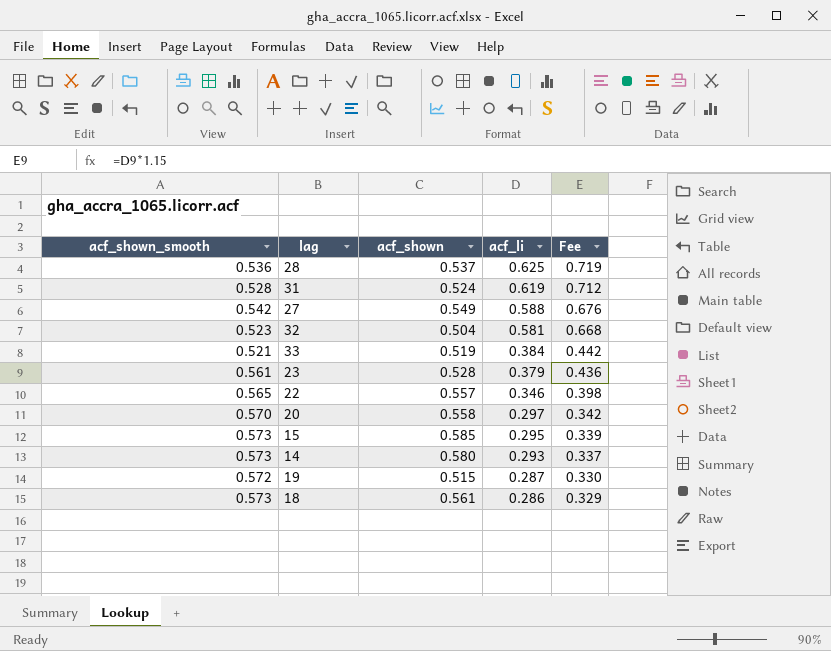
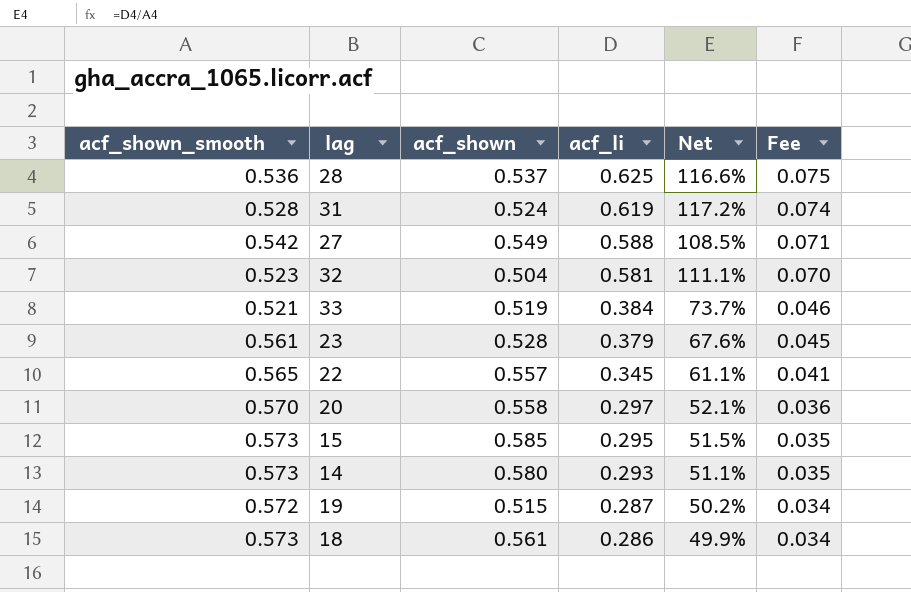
column Net | formula: none -> [acf_li] / [acf_shown_smooth]
column Fee | formula: [acf_li] * 1.15 -> [acf_li] * 0.12
22 | acf_li: 0.346 -> 0.345

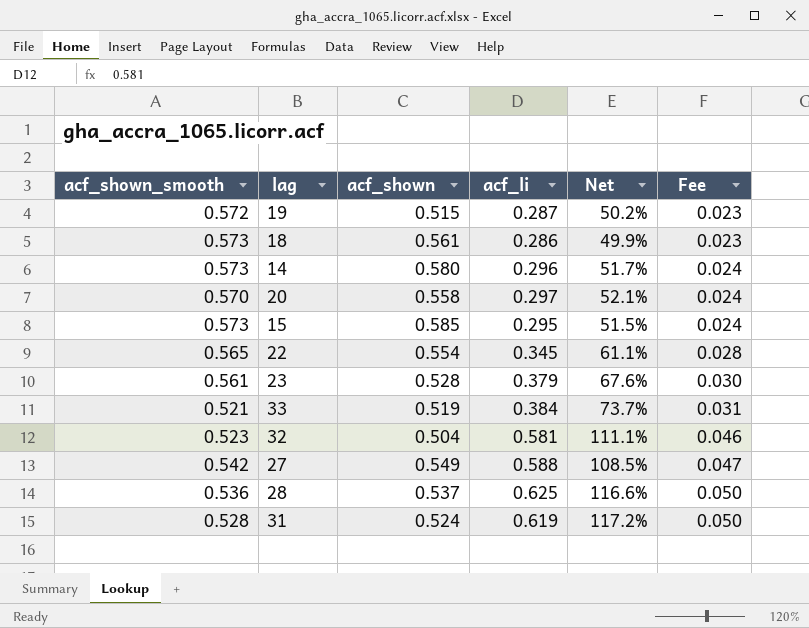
row order: acf_li descending -> Fee ascending
column Fee | formula: [acf_li] * 0.12 -> [acf_li] * 0.08
14 | acf_li: 0.293 -> 0.296
14 | Net: 51.1% -> 51.7%
22 | acf_shown: 0.557 -> 0.554

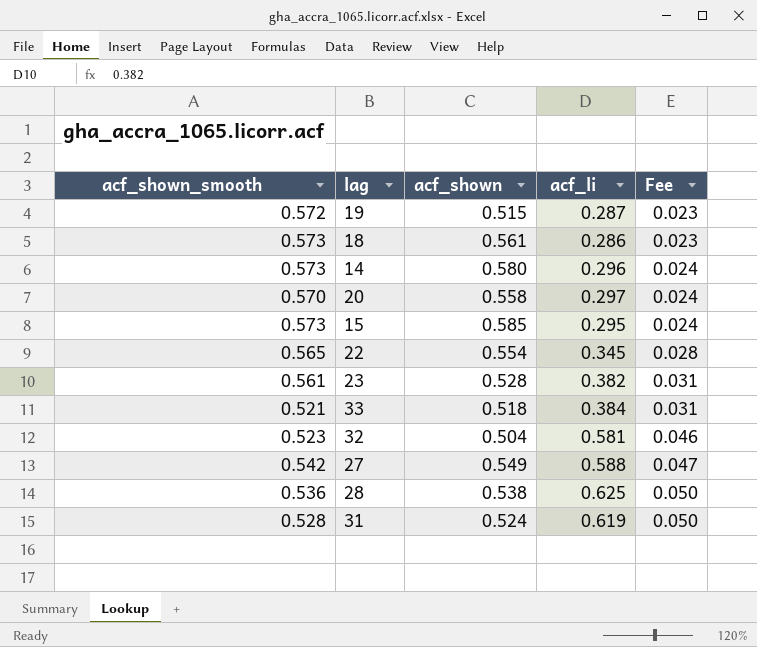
column Net | formula: [acf_li] / [acf_shown_smooth] -> none
23 | acf_li: 0.379 -> 0.382
23 | Fee: 0.030 -> 0.031
33 | acf_shown: 0.519 -> 0.518
28 | acf_shown: 0.537 -> 0.538

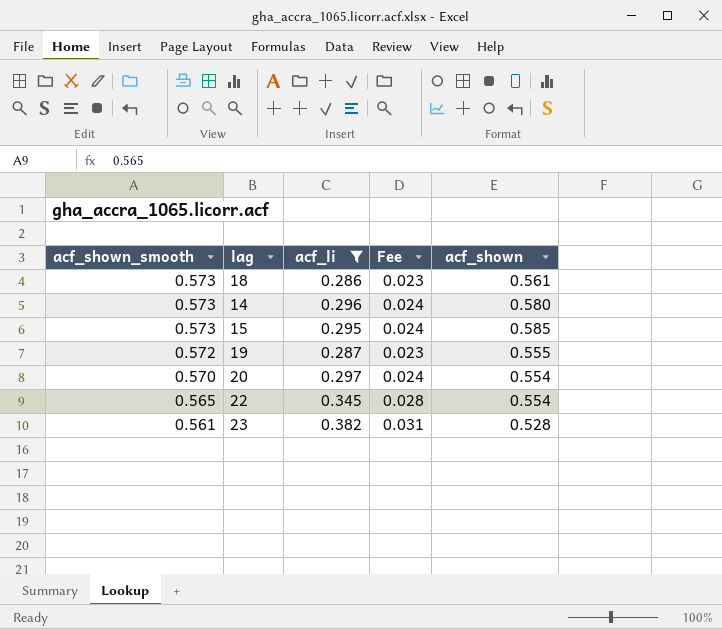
filter: none -> acf_li <= 0.382
row order: Fee ascending -> acf_shown_smooth descending
column acf_shown | position: 3 -> 5
19 | acf_shown: 0.515 -> 0.555
20 | acf_shown: 0.558 -> 0.554

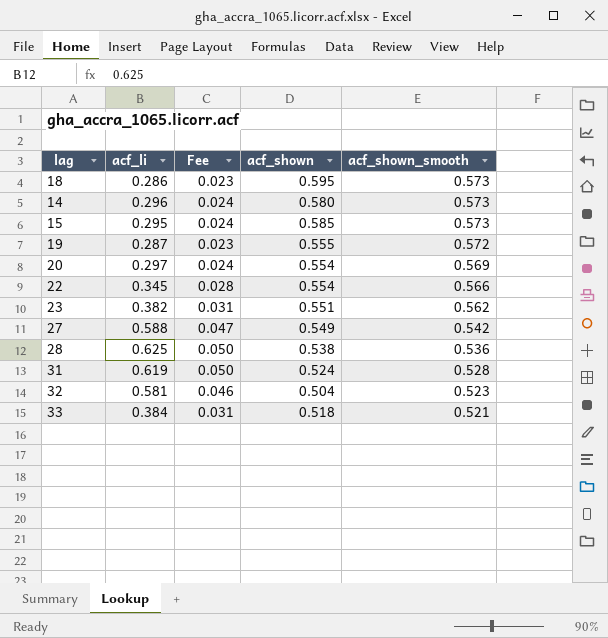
filter: acf_li <= 0.382 -> none
column acf_shown_smooth | position: 1 -> 5
18 | acf_shown: 0.561 -> 0.595
20 | acf_shown_smooth: 0.570 -> 0.569
22 | acf_shown_smooth: 0.565 -> 0.566
23 | acf_shown: 0.528 -> 0.551
23 | acf_shown_smooth: 0.561 -> 0.562

